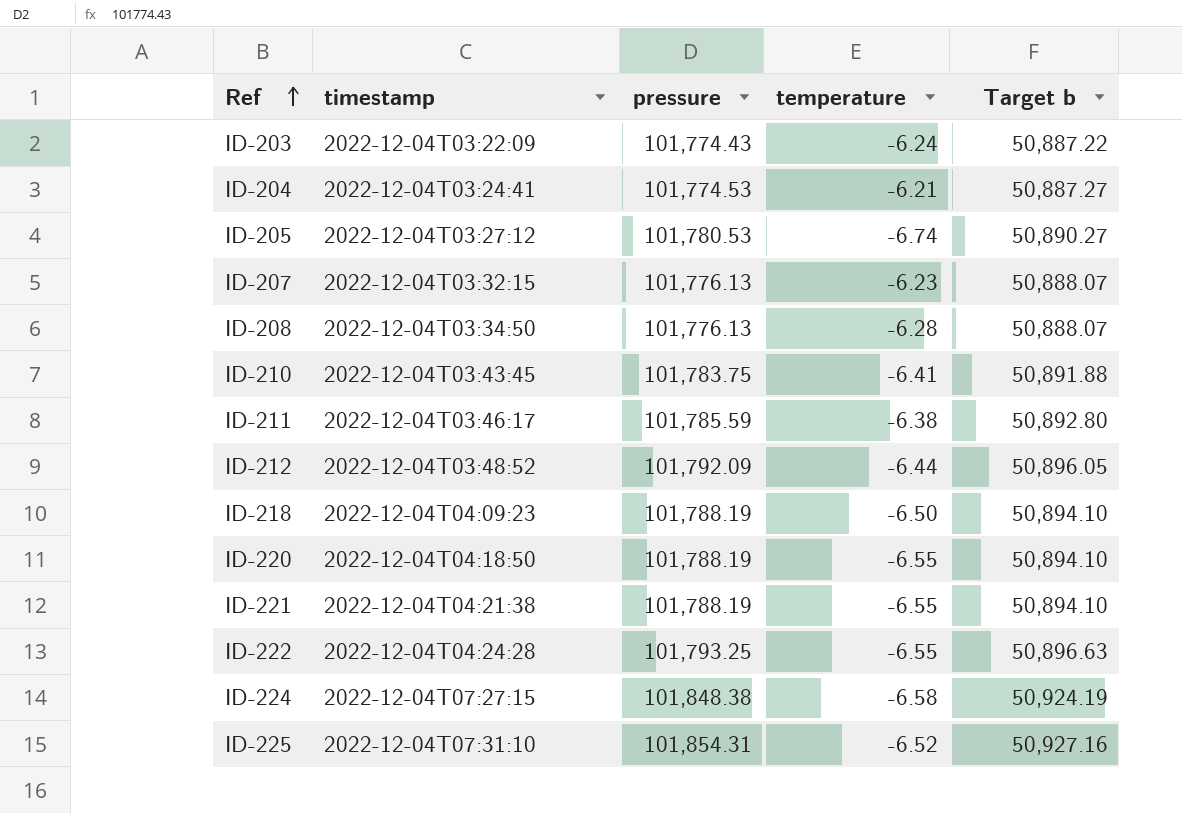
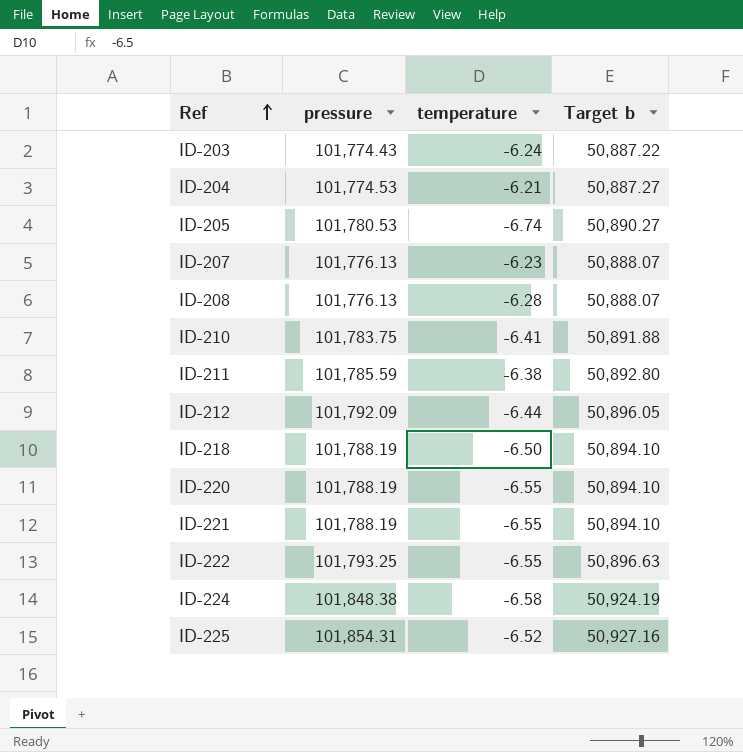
column timestamp | position: 2 -> none

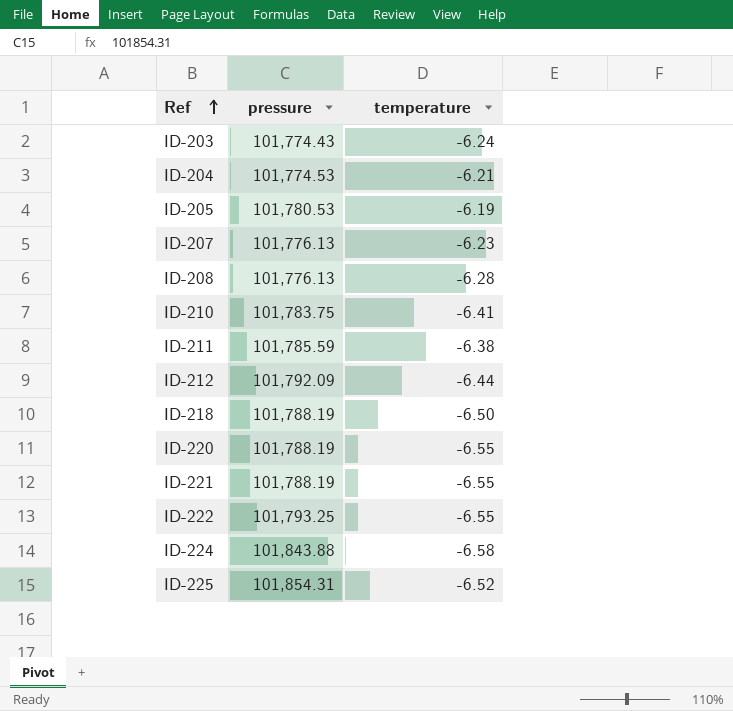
column Target b | formula: [pressure] * 0.5 -> none
ID-205 | temperature: -6.74 -> -6.19
ID-224 | pressure: 101,848.38 -> 101,843.88

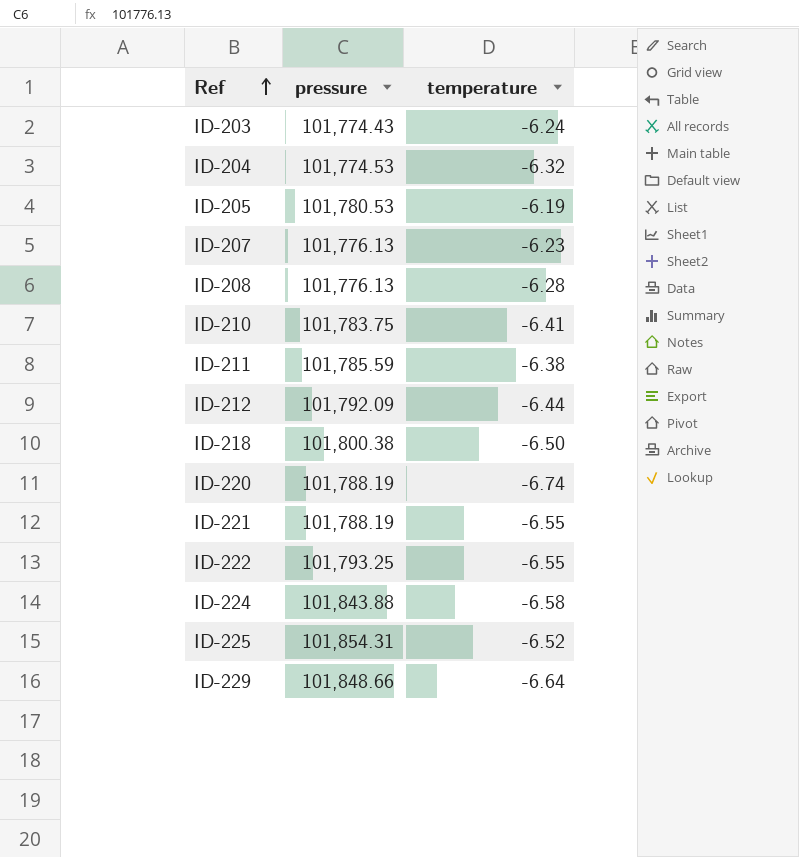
ID-204 | temperature: -6.21 -> -6.32
ID-218 | pressure: 101,788.19 -> 101,800.38
ID-220 | temperature: -6.55 -> -6.74
row ID-229: none -> 101,848.66 | -6.64

